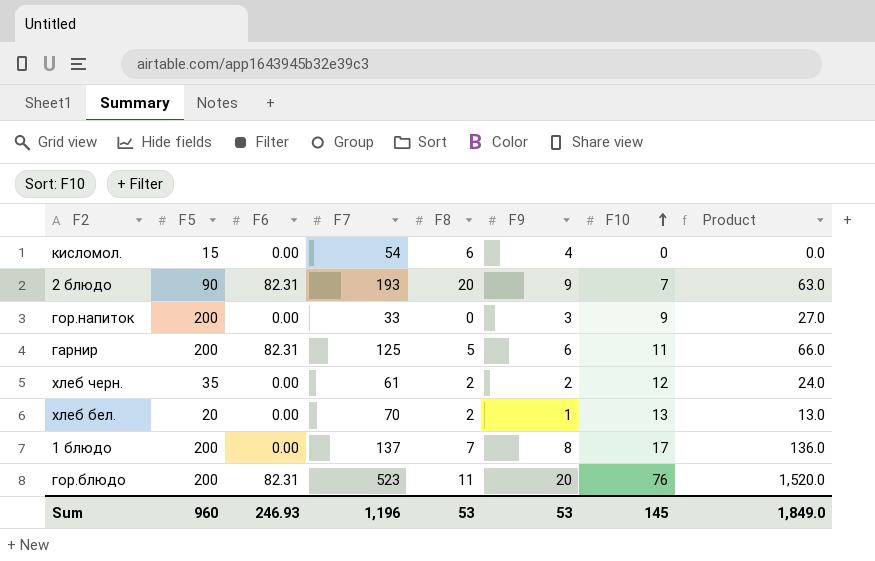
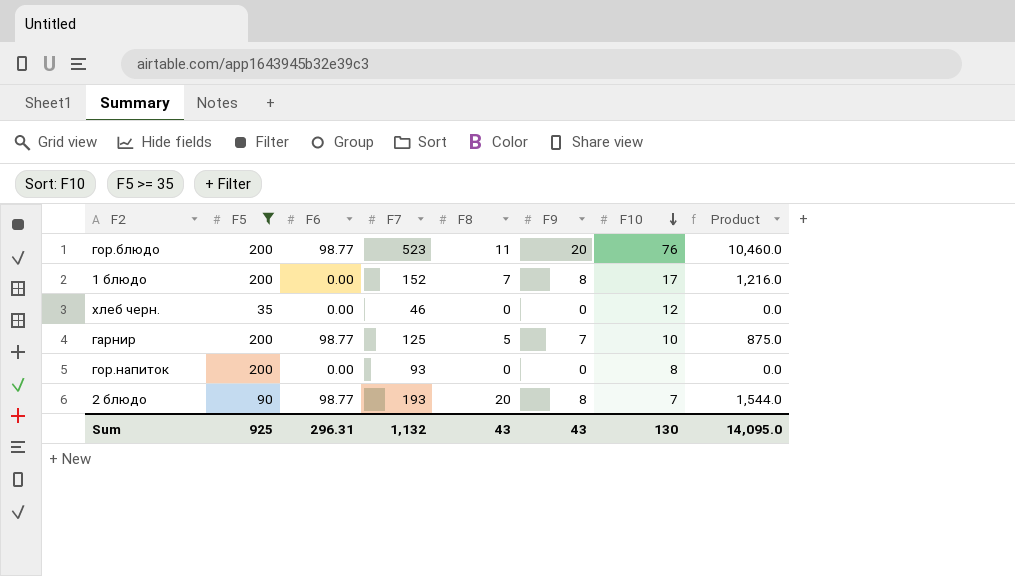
filter: none -> F5 >= 35
row order: F10 ascending -> F10 descending
column Product | formula: [F9] * [F10] -> [F7] * [F9]
гор.блюдо | F6: 82.31 -> 98.77
1 блюдо | F7: 137 -> 152
хлеб черн. | F7: 61 -> 46
хлеб черн. | F8: 2 -> 0
хлеб черн. | F9: 2 -> 0
гарнир | F6: 82.31 -> 98.77
гарнир | F9: 6 -> 7
гарнир | F10: 11 -> 10
гор.напиток | F7: 33 -> 93
гор.напиток | F9: 3 -> 0
гор.напиток | F10: 9 -> 8
2 блюдо | F6: 82.31 -> 98.77
2 блюдо | F9: 9 -> 8
Sum | F5: 960 -> 925
Sum | F6: 246.93 -> 296.31
Sum | F7: 1,196 -> 1,132
Sum | F8: 53 -> 43
Sum | F9: 53 -> 43
Sum | F10: 145 -> 130
Sum | Product: 1,849.0 -> 14,095.0

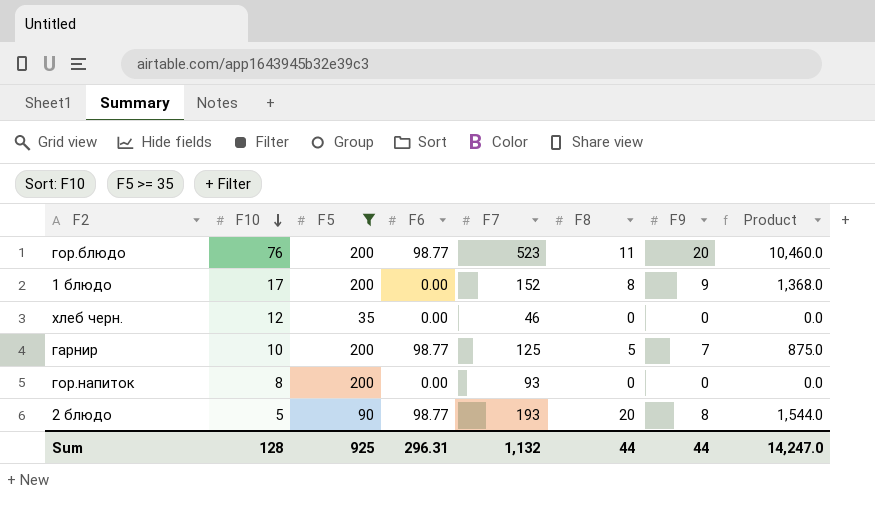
column F10 | position: 7 -> 2
1 блюдо | F8: 7 -> 8
1 блюдо | F9: 8 -> 9
1 блюдо | Product: 1,216.0 -> 1,368.0
2 блюдо | F10: 7 -> 5
Sum | F10: 130 -> 128
Sum | F8: 43 -> 44
Sum | F9: 43 -> 44
Sum | Product: 14,095.0 -> 14,247.0

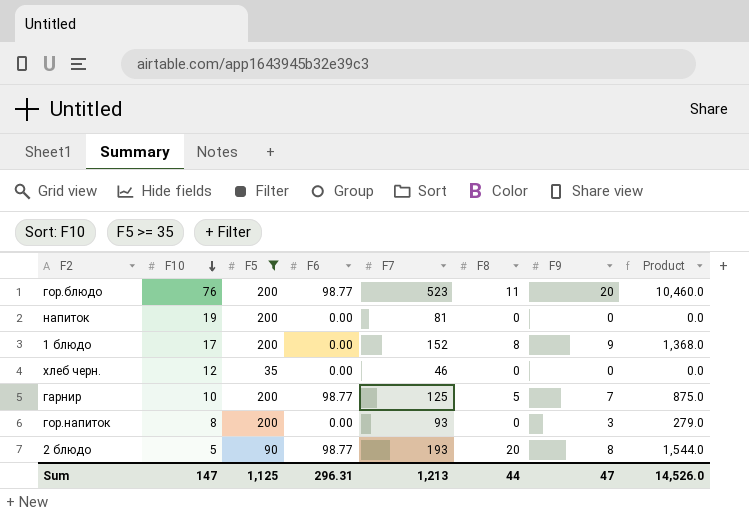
row напиток: none -> 19 | 200 | 0.00 | 81 | 0 | 0 | 0.0
гор.напиток | F9: 0 -> 3
гор.напиток | Product: 0.0 -> 279.0
Sum | F10: 128 -> 147
Sum | F5: 925 -> 1,125
Sum | F7: 1,132 -> 1,213
Sum | F9: 44 -> 47
Sum | Product: 14,247.0 -> 14,526.0

